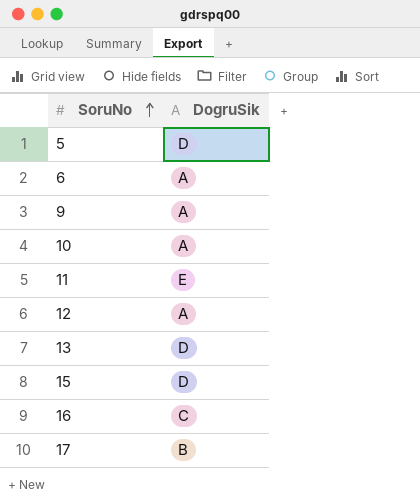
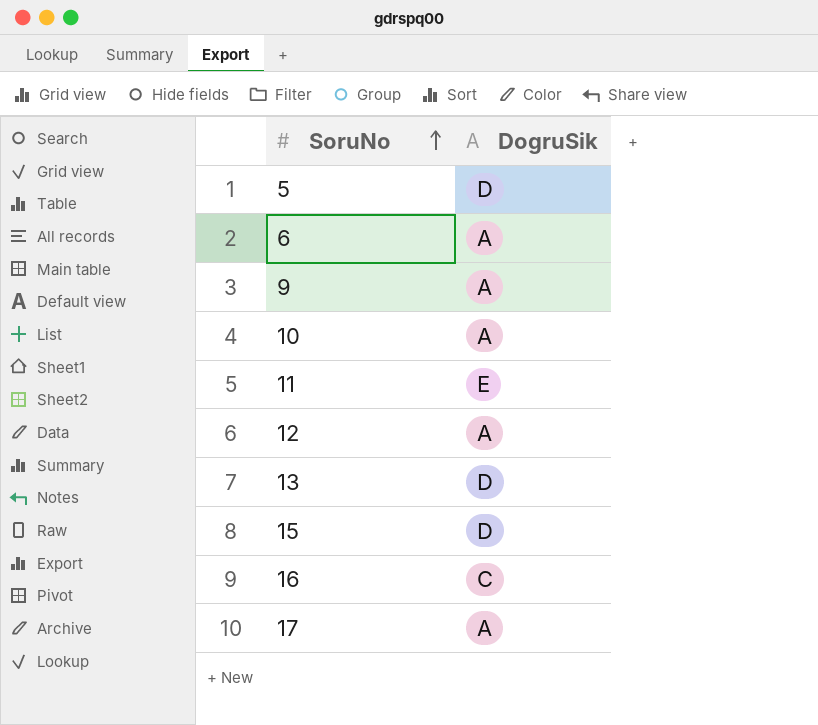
17 | DogruSik: B -> A

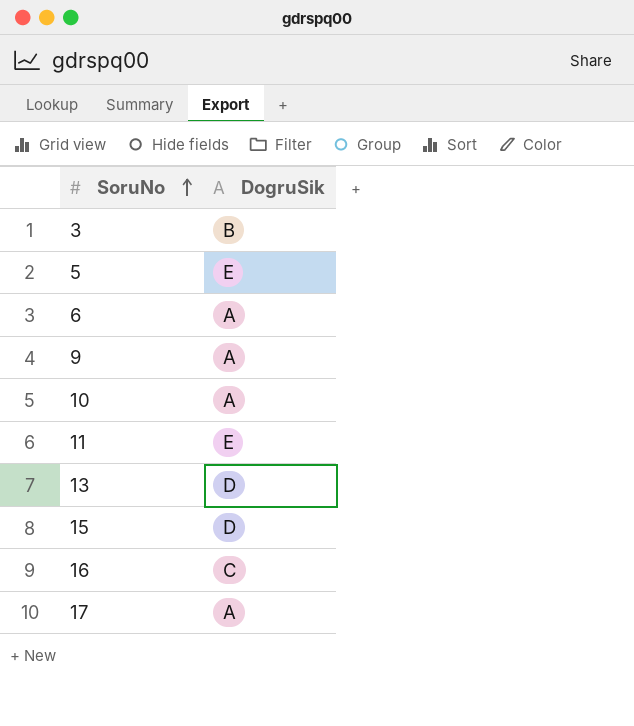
row 12: A -> none
row 3: none -> B
5 | DogruSik: D -> E

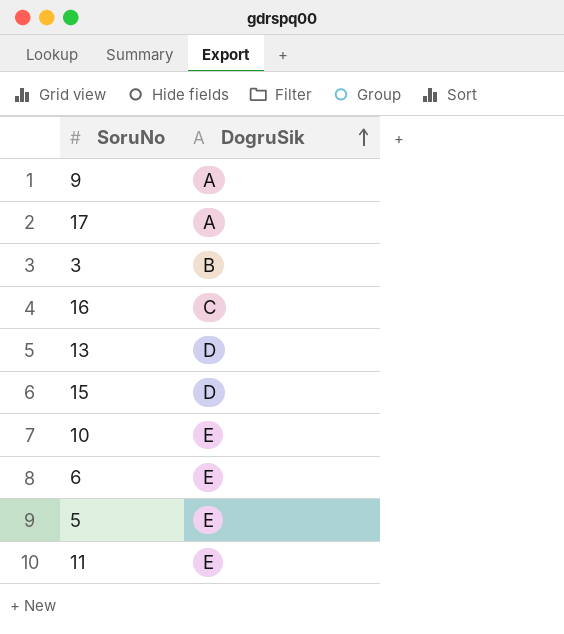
row order: SoruNo ascending -> DogruSik ascending
10 | DogruSik: A -> E
6 | DogruSik: A -> E

